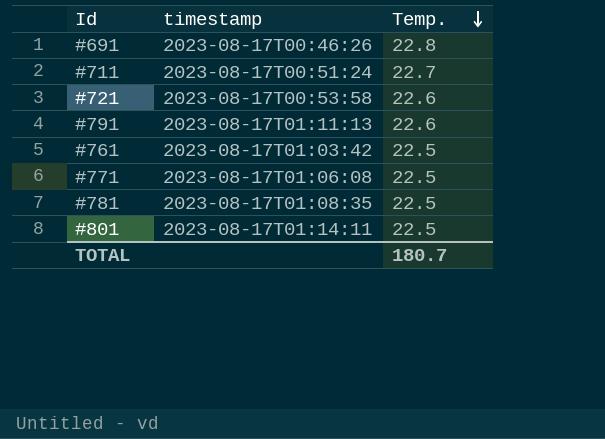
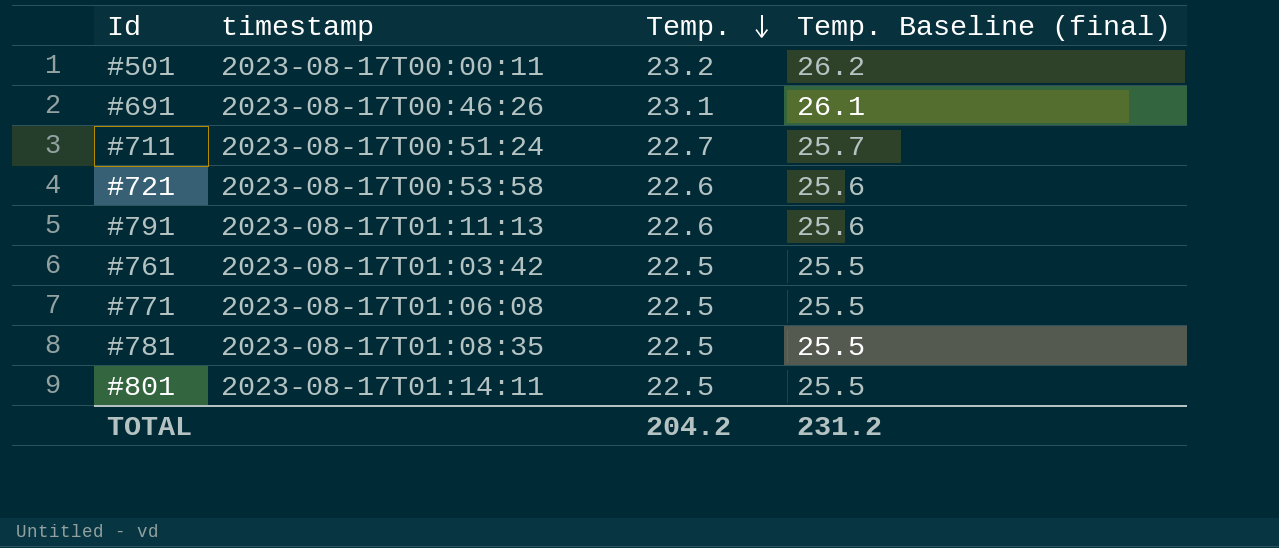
column Temp. Baseline (final) | formula: none -> [Temp.] + 3
row #501: none -> 2023-08-17T00:00:11 | 23.2 | 26.2
#691 | Temp.: 22.8 -> 23.1
TOTAL | Temp.: 180.7 -> 204.2

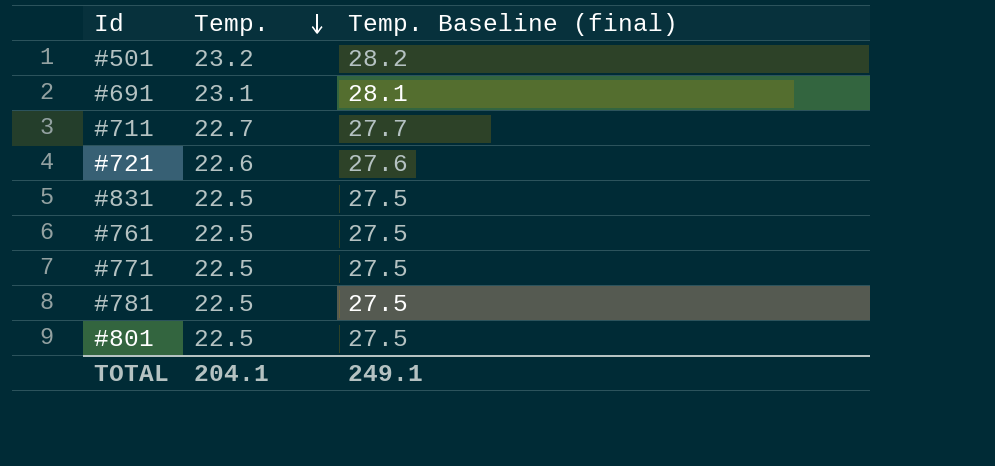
column timestamp | position: 2 -> none
column Temp. Baseline (final) | formula: [Temp.] + 3 -> [Temp.] + 5
row #791: 2023-08-17T01:11:13 | 22.6 | 25.6 -> none
row #831: none -> 22.5 | 27.5
TOTAL | Temp.: 204.2 -> 204.1
TOTAL | Temp. Baseline (final): 231.2 -> 249.1

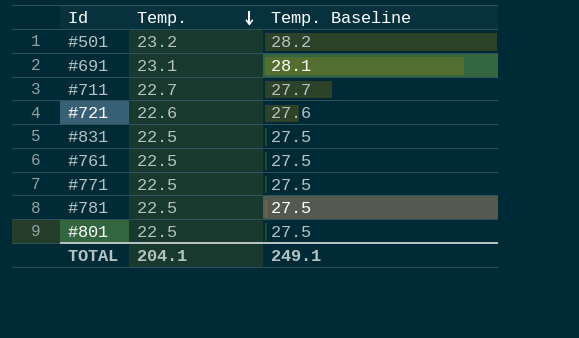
column name: Temp. Baseline (final) -> Temp. Baseline

